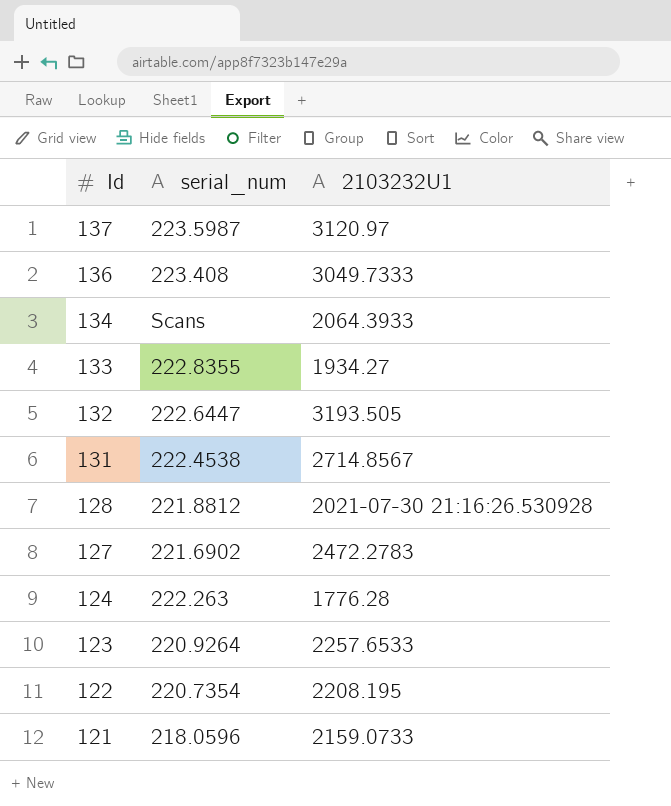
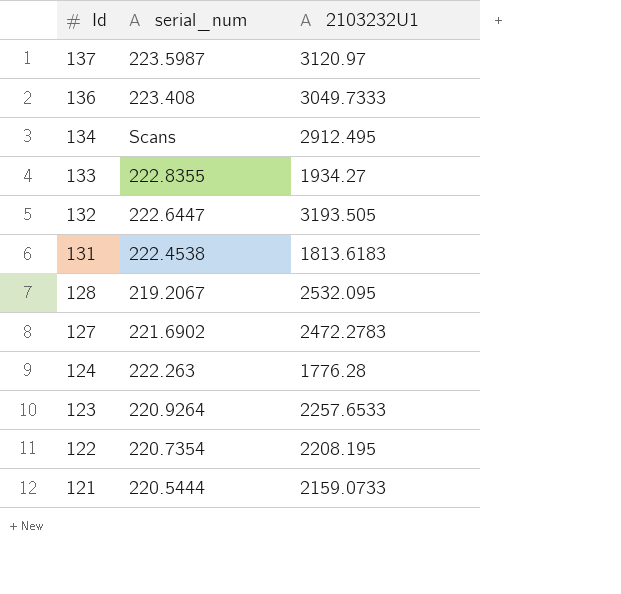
134 | 2103232U1: 2064.3933 -> 2912.495
131 | 2103232U1: 2714.8567 -> 1813.6183
128 | serial_num: 221.8812 -> 219.2067
128 | 2103232U1: 2021-07-30 21:16:26.530928 -> 2532.095
121 | serial_num: 218.0596 -> 220.5444

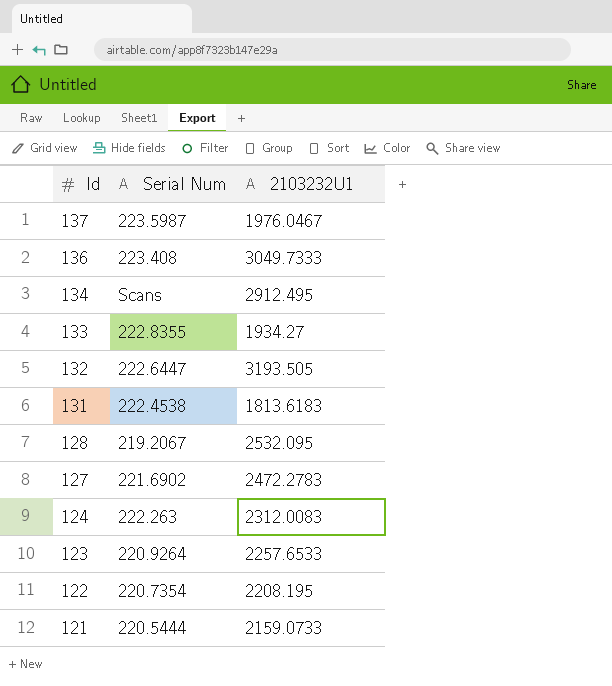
column name: serial_num -> Serial Num
137 | 2103232U1: 3120.97 -> 1976.0467
124 | 2103232U1: 1776.28 -> 2312.0083

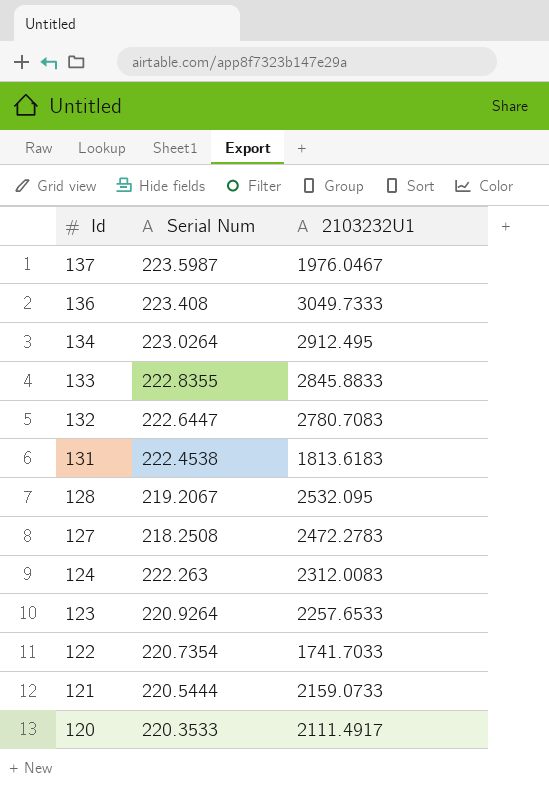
134 | Serial Num: Scans -> 223.0264
133 | 2103232U1: 1934.27 -> 2845.8833
132 | 2103232U1: 3193.505 -> 2780.7083
127 | Serial Num: 221.6902 -> 218.2508
122 | 2103232U1: 2208.195 -> 1741.7033
row 120: none -> 220.3533 | 2111.4917

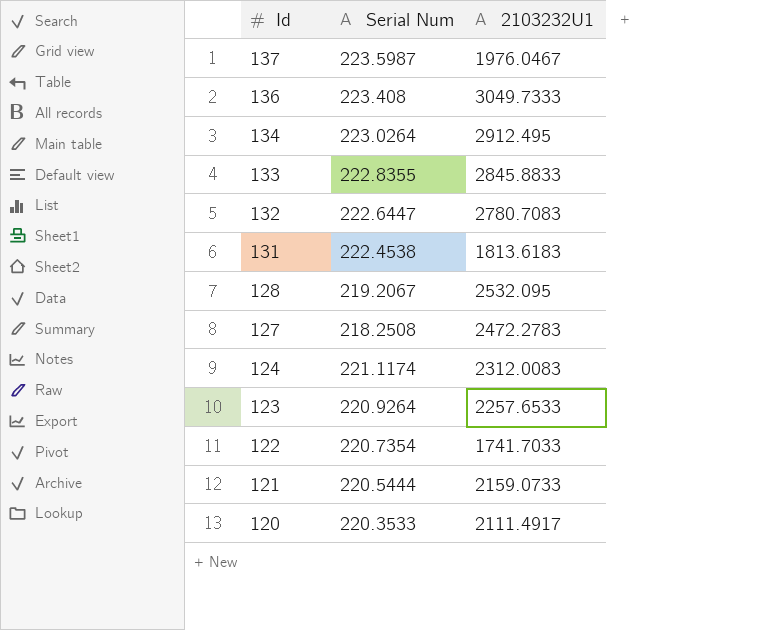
124 | Serial Num: 222.263 -> 221.1174

